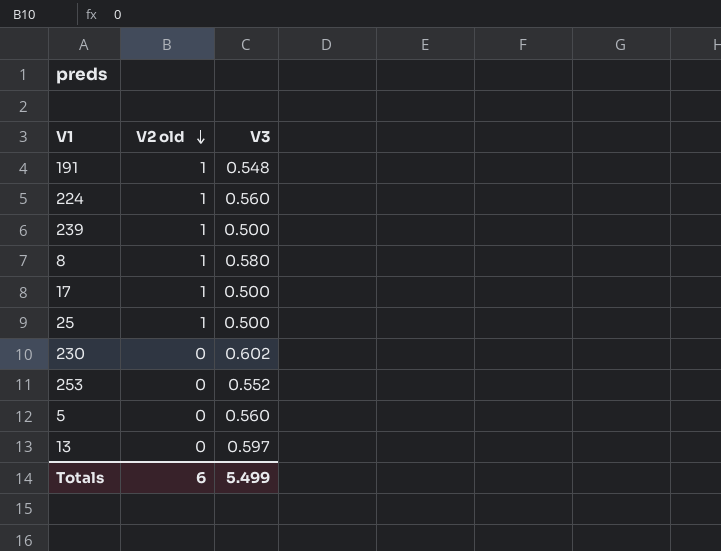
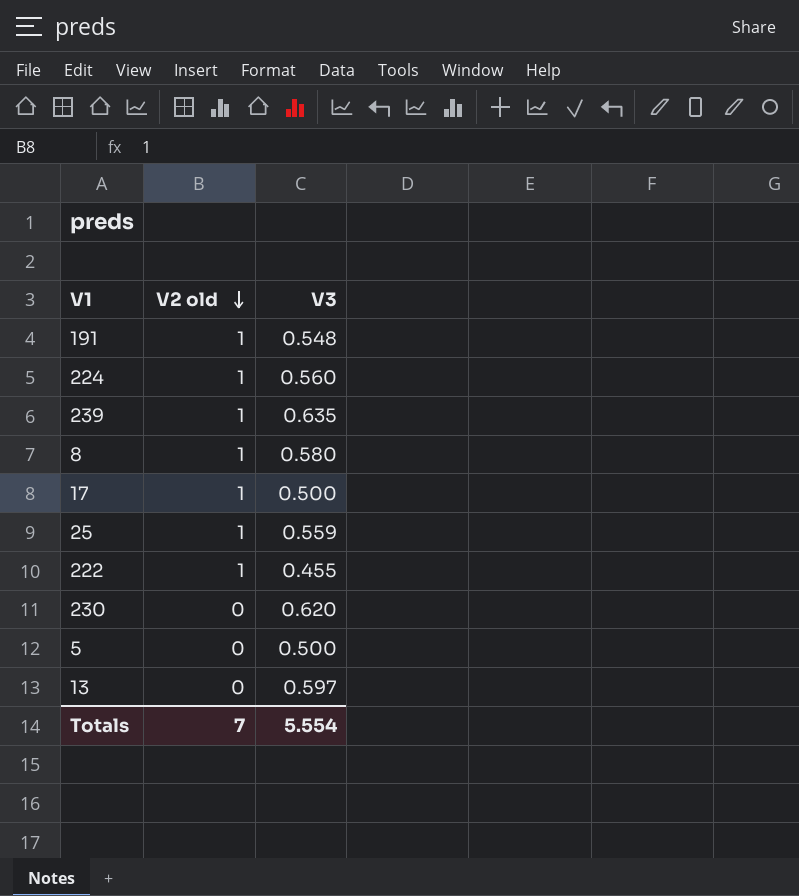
row 253: 0 | 0.552 -> none
239 | V3: 0.500 -> 0.635
25 | V3: 0.500 -> 0.559
row 222: none -> 1 | 0.455
230 | V3: 0.602 -> 0.620
5 | V3: 0.560 -> 0.500
Totals | V2 old: 6 -> 7
Totals | V3: 5.499 -> 5.554

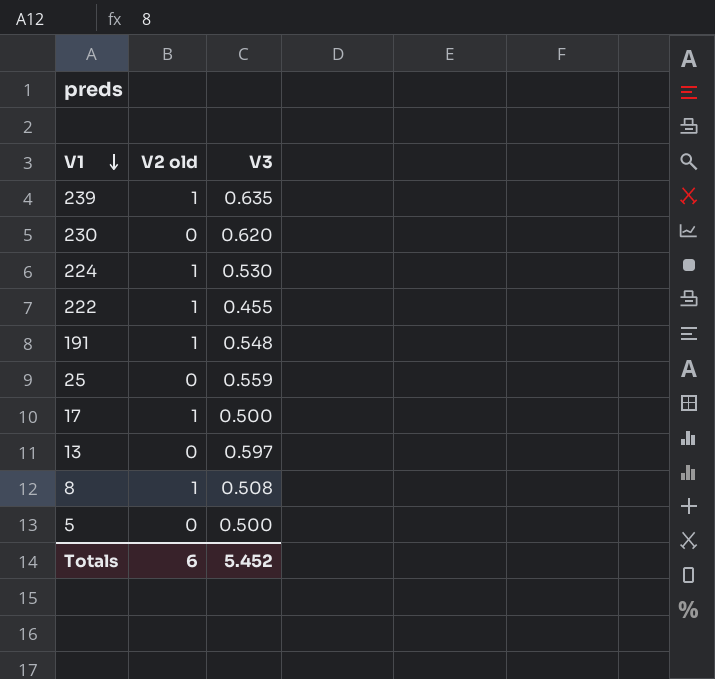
row order: V2 old descending -> V1 descending
224 | V3: 0.560 -> 0.530
25 | V2 old: 1 -> 0
8 | V3: 0.580 -> 0.508
Totals | V2 old: 7 -> 6
Totals | V3: 5.554 -> 5.452

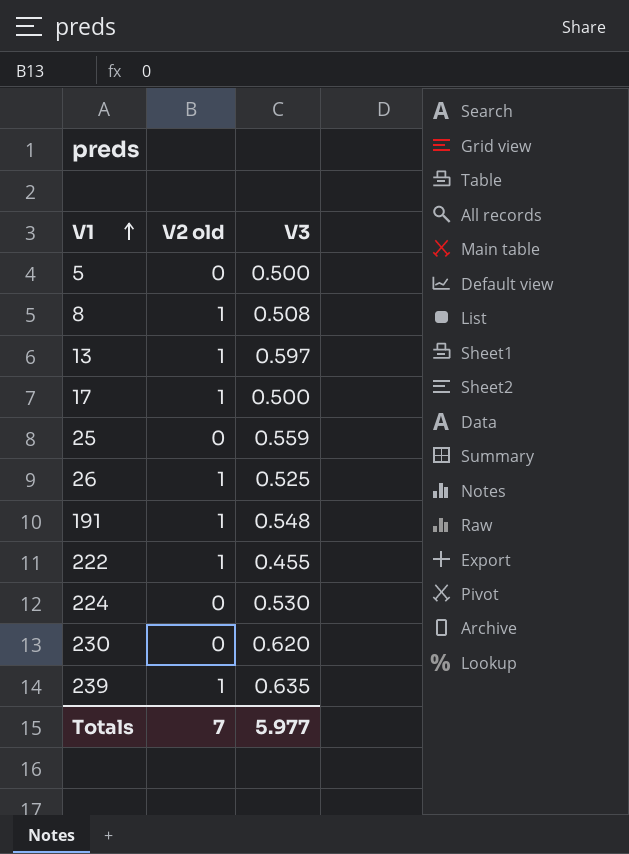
row order: V1 descending -> V1 ascending
13 | V2 old: 0 -> 1
row 26: none -> 1 | 0.525
224 | V2 old: 1 -> 0
Totals | V2 old: 6 -> 7
Totals | V3: 5.452 -> 5.977

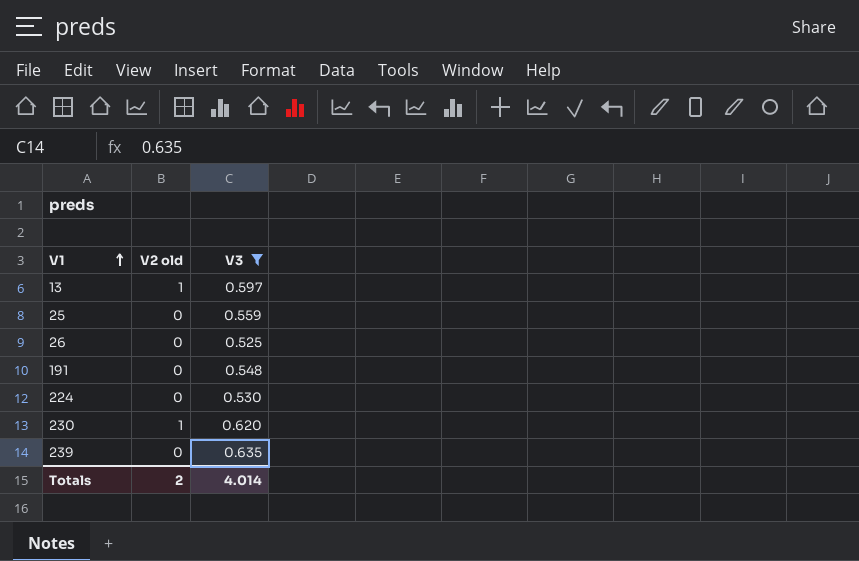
filter: none -> V3 >= 0.525
26 | V2 old: 1 -> 0
191 | V2 old: 1 -> 0
230 | V2 old: 0 -> 1
239 | V2 old: 1 -> 0
Totals | V2 old: 7 -> 2
Totals | V3: 5.977 -> 4.014

